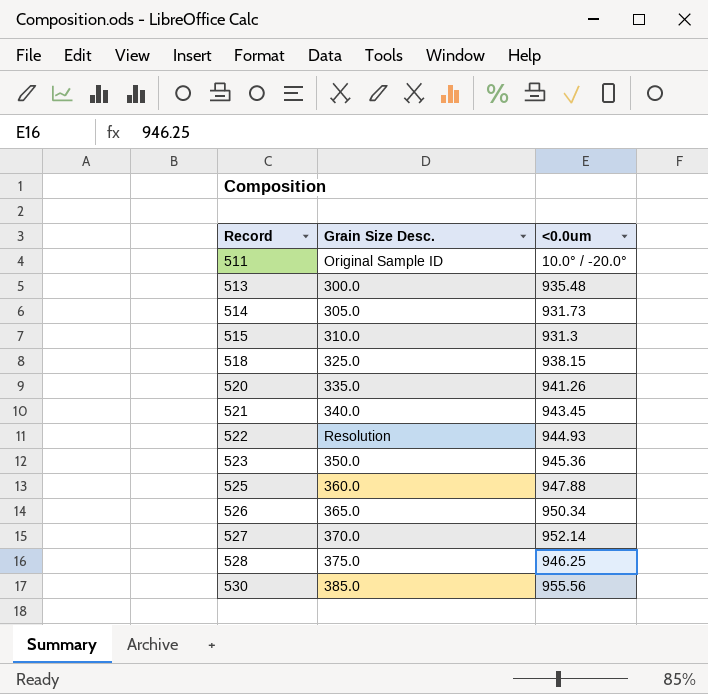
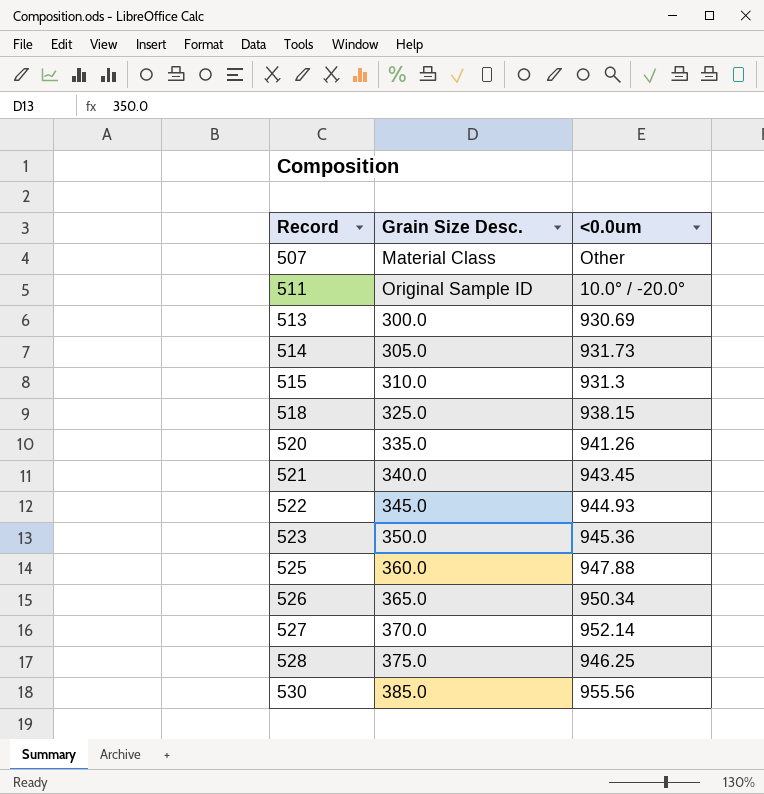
row 507: none -> Material Class | Other
513 | <0.0um: 935.48 -> 930.69
522 | Grain Size Desc.: Resolution -> 345.0

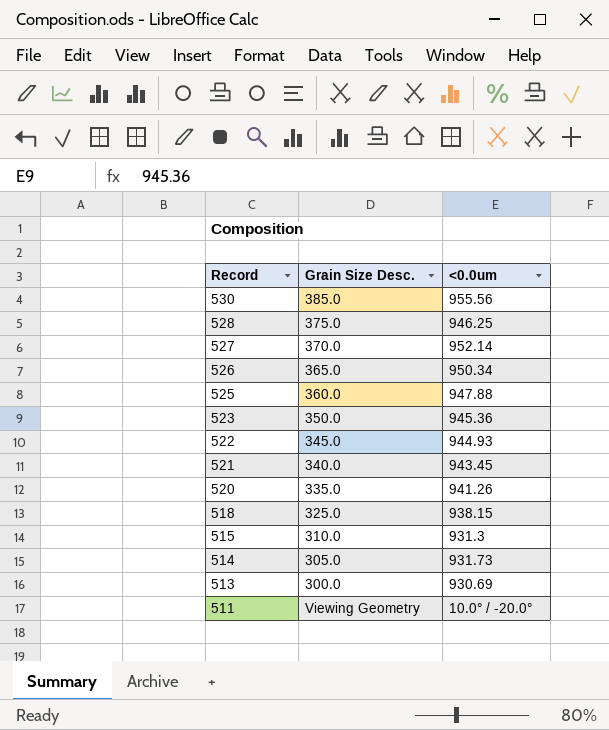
row order: Record ascending -> Record descending
row 507: Material Class | Other -> none
511 | Grain Size Desc.: Original Sample ID -> Viewing Geometry

